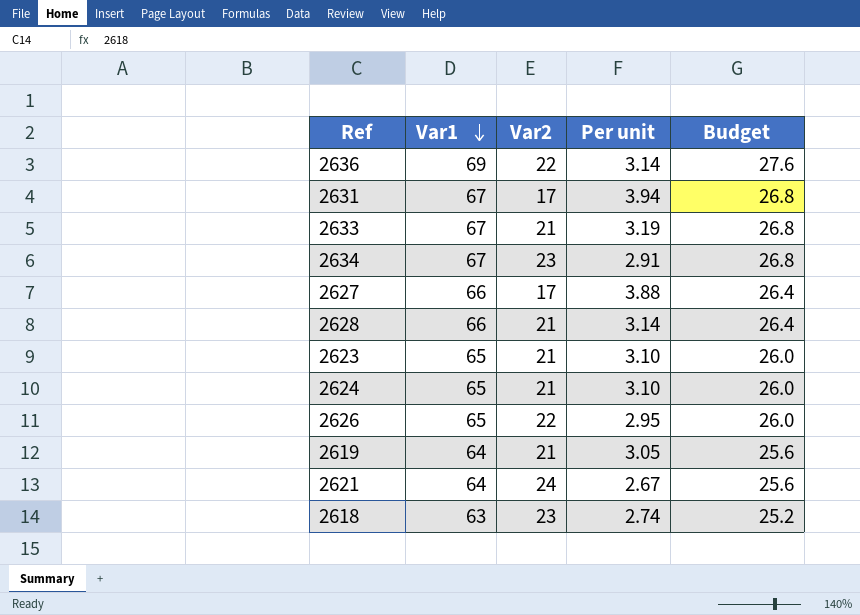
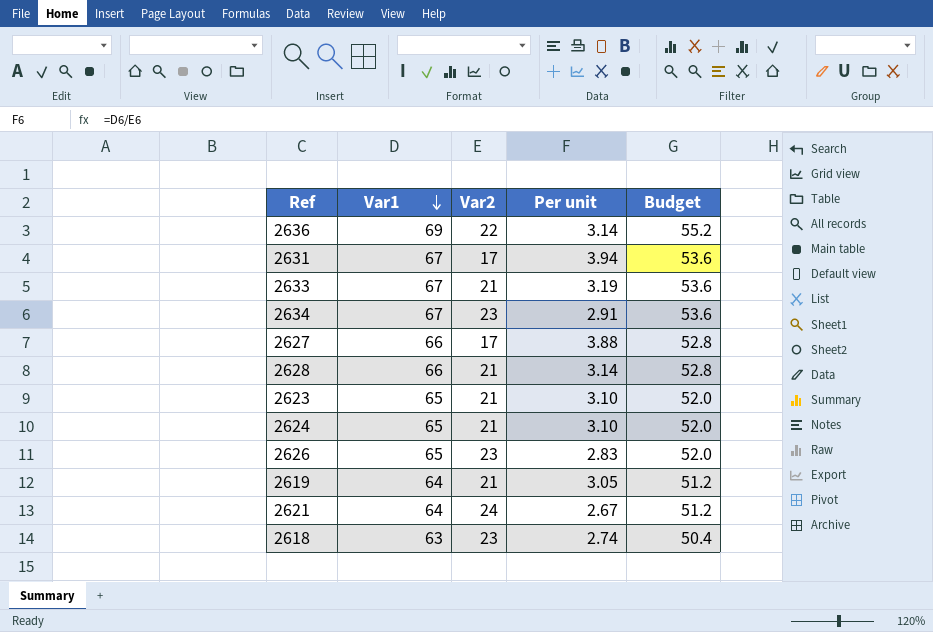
column Budget | formula: [Var1] * 0.4 -> [Var1] * 0.8
2626 | Var2: 22 -> 23
2626 | Per unit: 2.95 -> 2.83

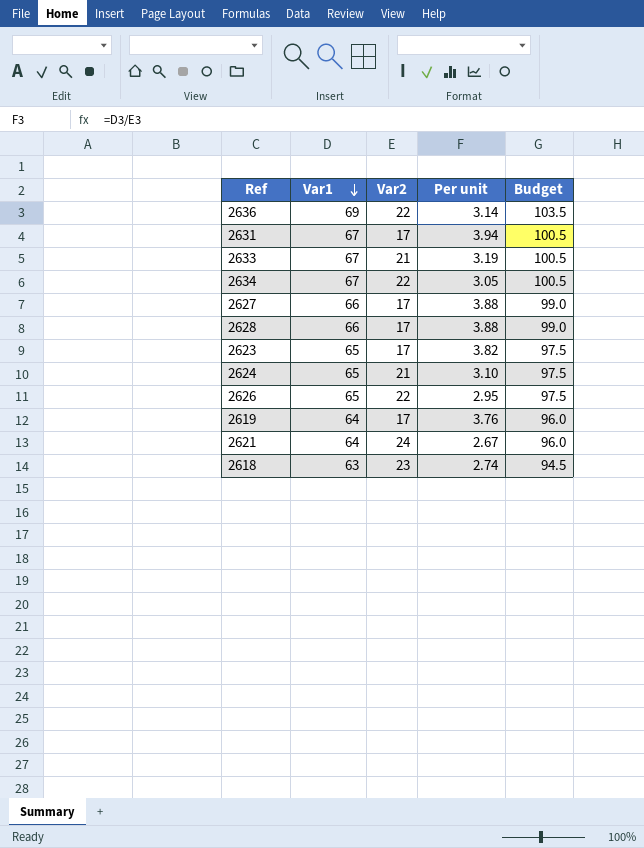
column Budget | formula: [Var1] * 0.8 -> [Var1] * 1.5
2634 | Var2: 23 -> 22
2634 | Per unit: 2.91 -> 3.05
2628 | Var2: 21 -> 17
2628 | Per unit: 3.14 -> 3.88
2623 | Var2: 21 -> 17
2623 | Per unit: 3.10 -> 3.82
2626 | Var2: 23 -> 22
2626 | Per unit: 2.83 -> 2.95
2619 | Var2: 21 -> 17
2619 | Per unit: 3.05 -> 3.76

